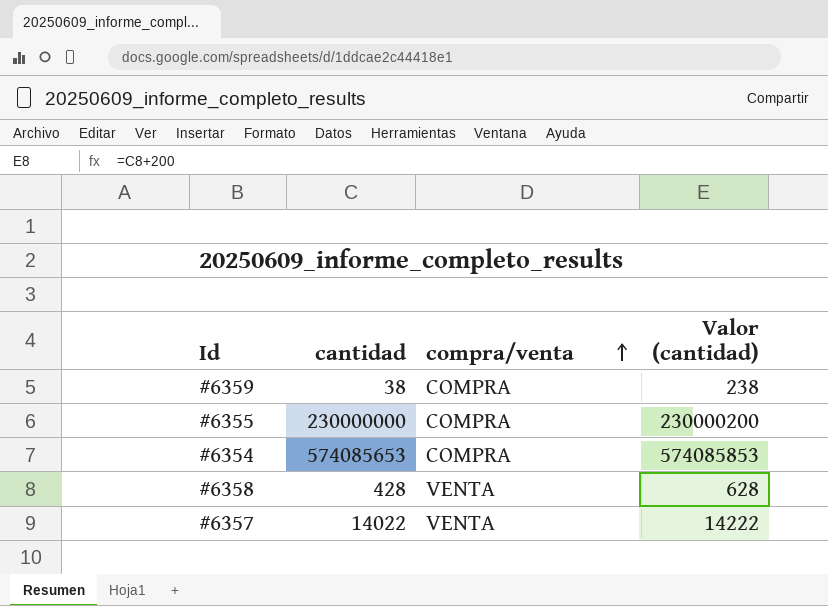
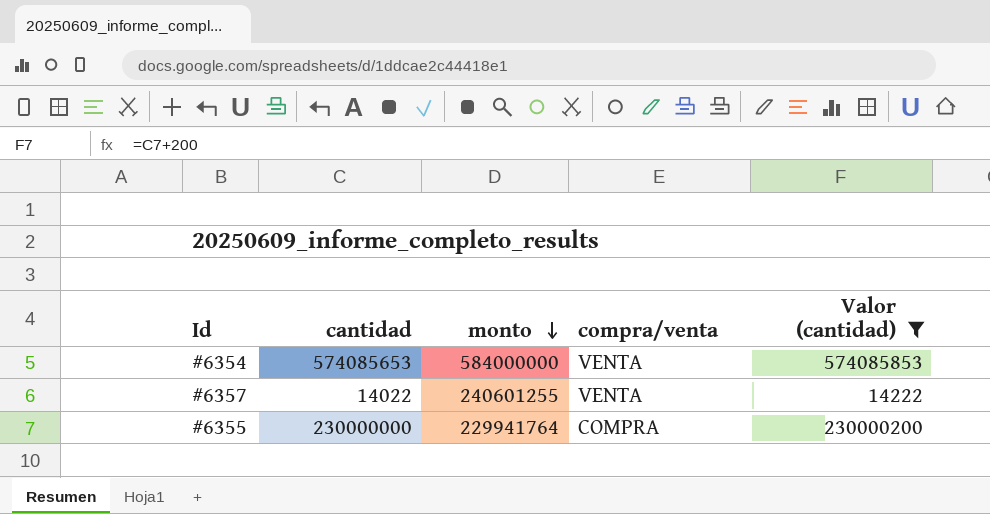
filter: none -> Valor (cantidad) >= 14222
row order: compra/venta ascending -> monto descending
column monto | position: none -> 3
#6354 | compra/venta: COMPRA -> VENTA

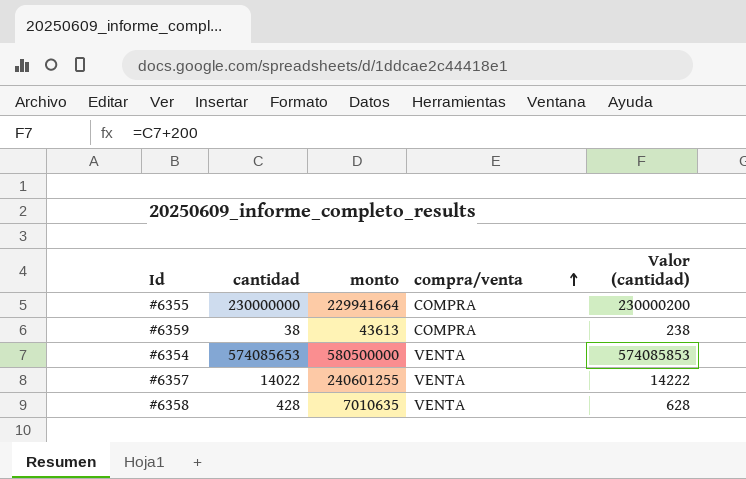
filter: Valor (cantidad) >= 14222 -> none
row order: monto descending -> compra/venta ascending
#6355 | monto: 229941764 -> 229941664
#6354 | monto: 584000000 -> 580500000

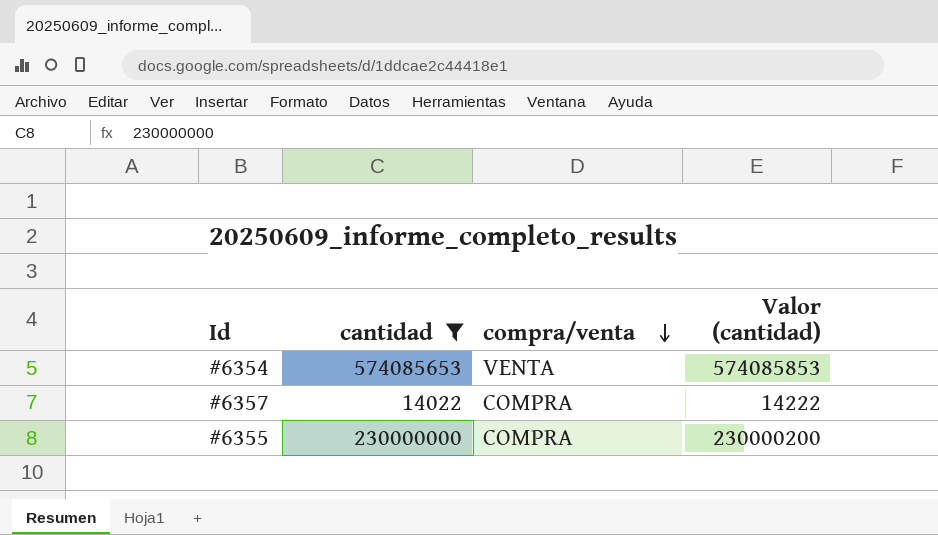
filter: none -> cantidad >= 14022
row order: compra/venta ascending -> compra/venta descending
column monto | position: 3 -> none
#6357 | compra/venta: VENTA -> COMPRA

